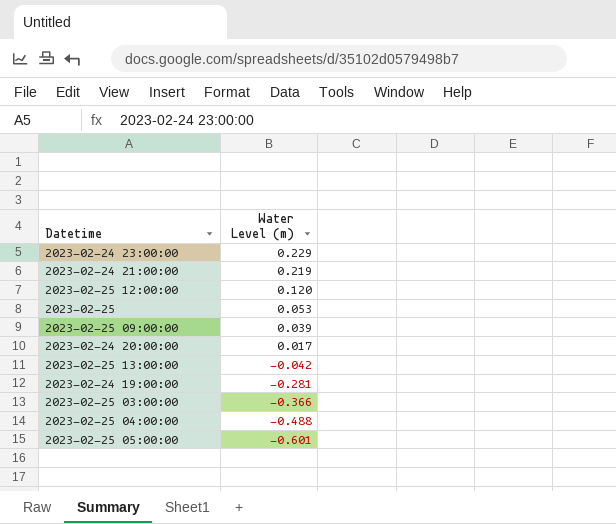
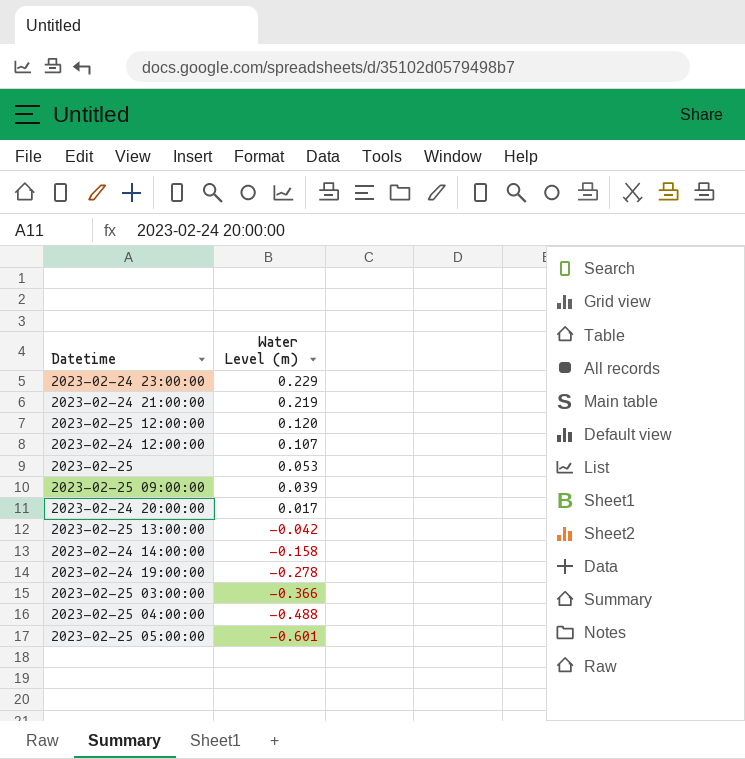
row 2023-02-24 12:00:00: none -> 0.107
row 2023-02-24 14:00:00: none -> -0.158
2023-02-24 19:00:00 | Water Level (m): -0.281 -> -0.278

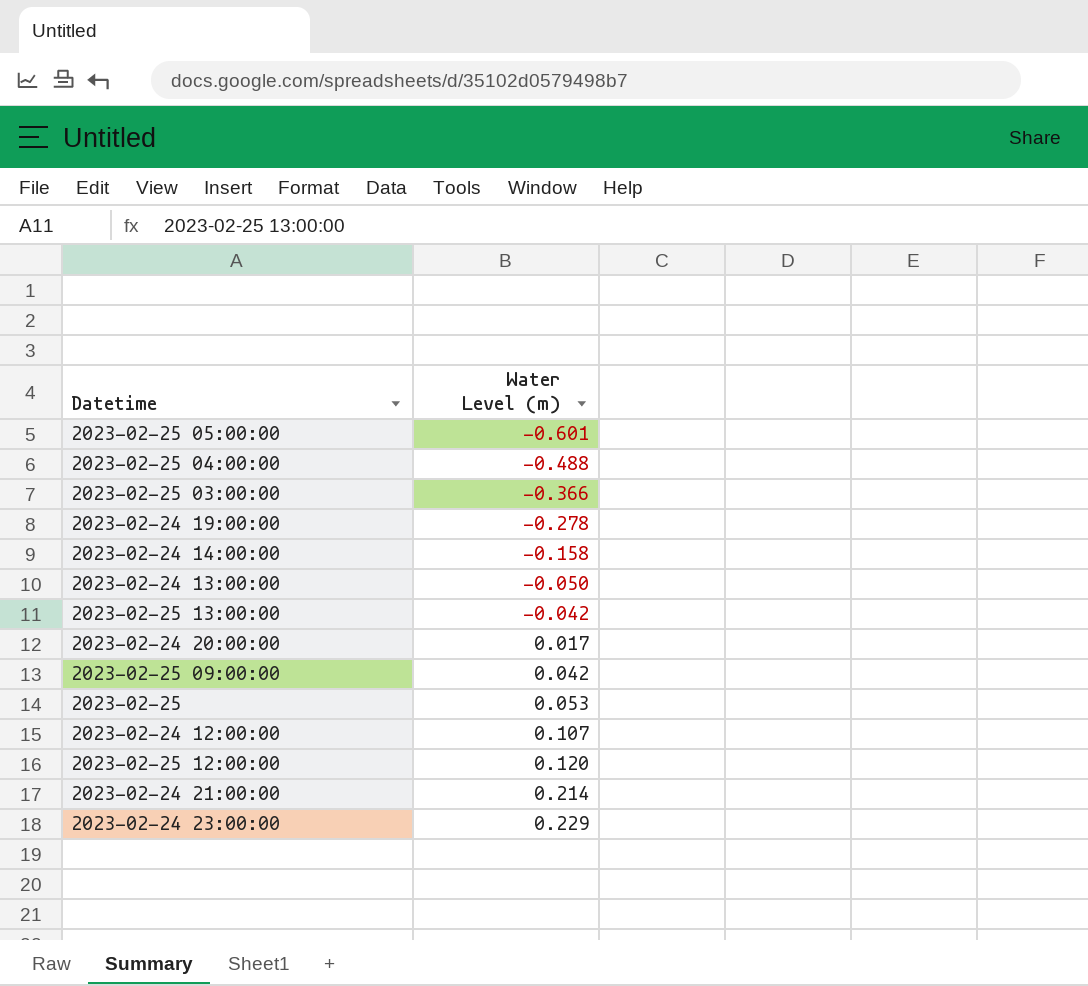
row order: Water Level (m) descending -> Water Level (m) ascending
row 2023-02-24 13:00:00: none -> -0.050
2023-02-25 09:00:00 | Water Level (m): 0.039 -> 0.042
2023-02-24 21:00:00 | Water Level (m): 0.219 -> 0.214

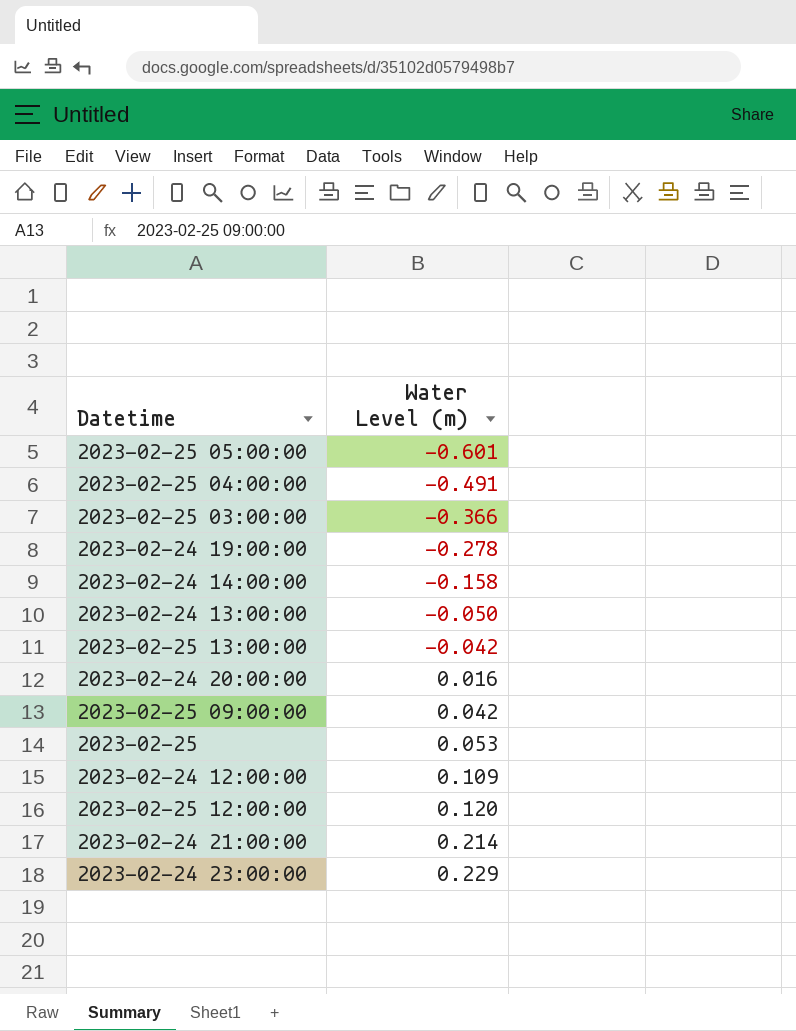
2023-02-25 04:00:00 | Water Level (m): -0.488 -> -0.491
2023-02-24 20:00:00 | Water Level (m): 0.017 -> 0.016
2023-02-24 12:00:00 | Water Level (m): 0.107 -> 0.109

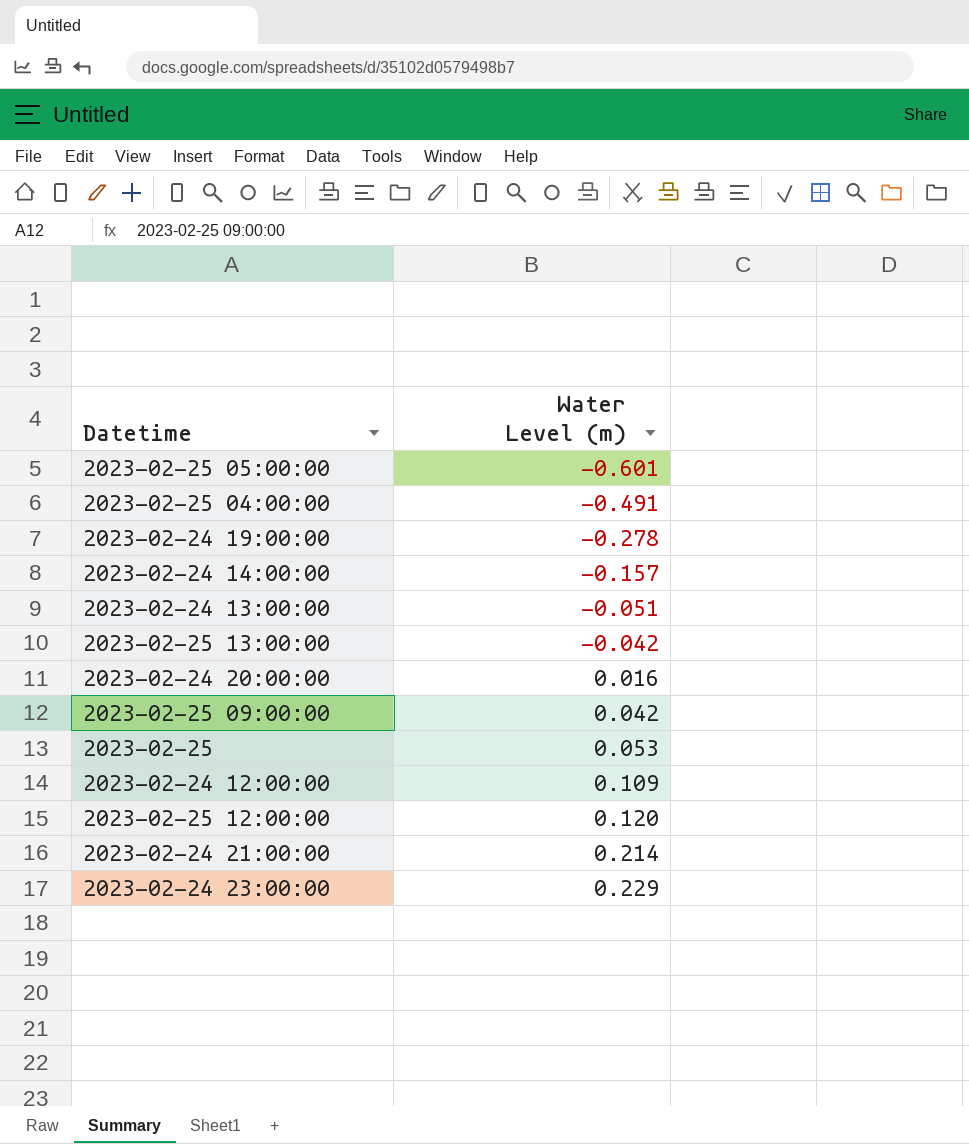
row 2023-02-25 03:00:00: -0.366 -> none
2023-02-24 14:00:00 | Water Level (m): -0.158 -> -0.157
2023-02-24 13:00:00 | Water Level (m): -0.050 -> -0.051

